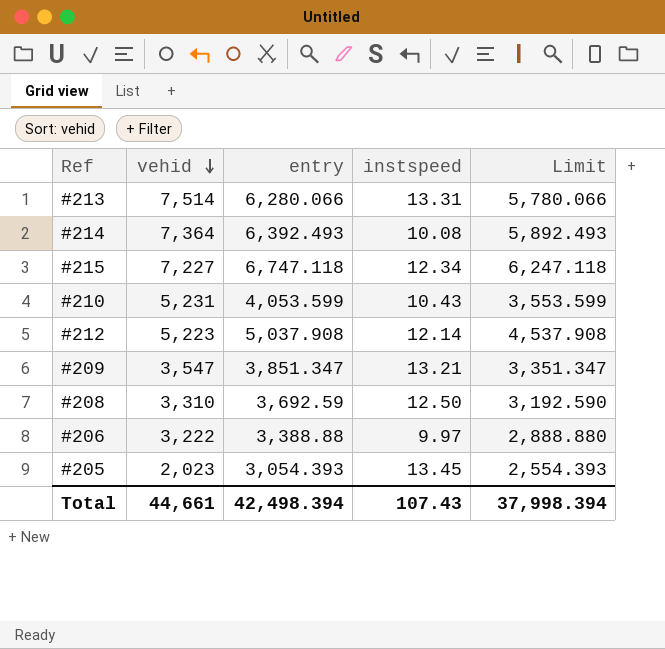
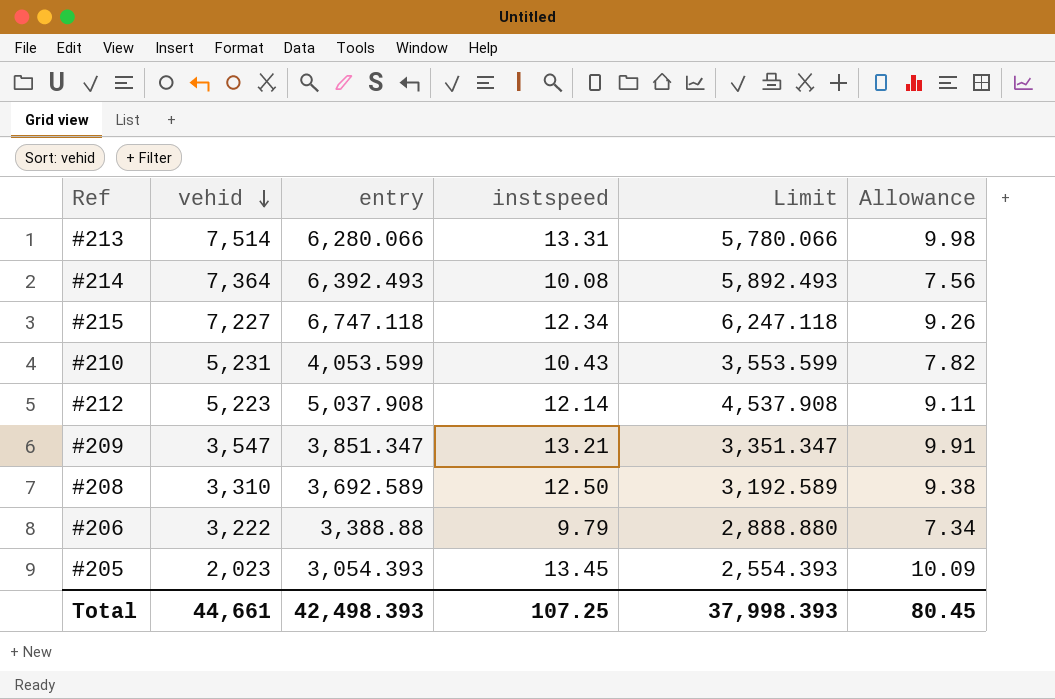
column Allowance | formula: none -> [instspeed] * 0.75
#208 | entry: 3,692.59 -> 3,692.589
#208 | Limit: 3,192.590 -> 3,192.589
#206 | instspeed: 9.97 -> 9.79
Total | entry: 42,498.394 -> 42,498.393
Total | instspeed: 107.43 -> 107.25
Total | Limit: 37,998.394 -> 37,998.393

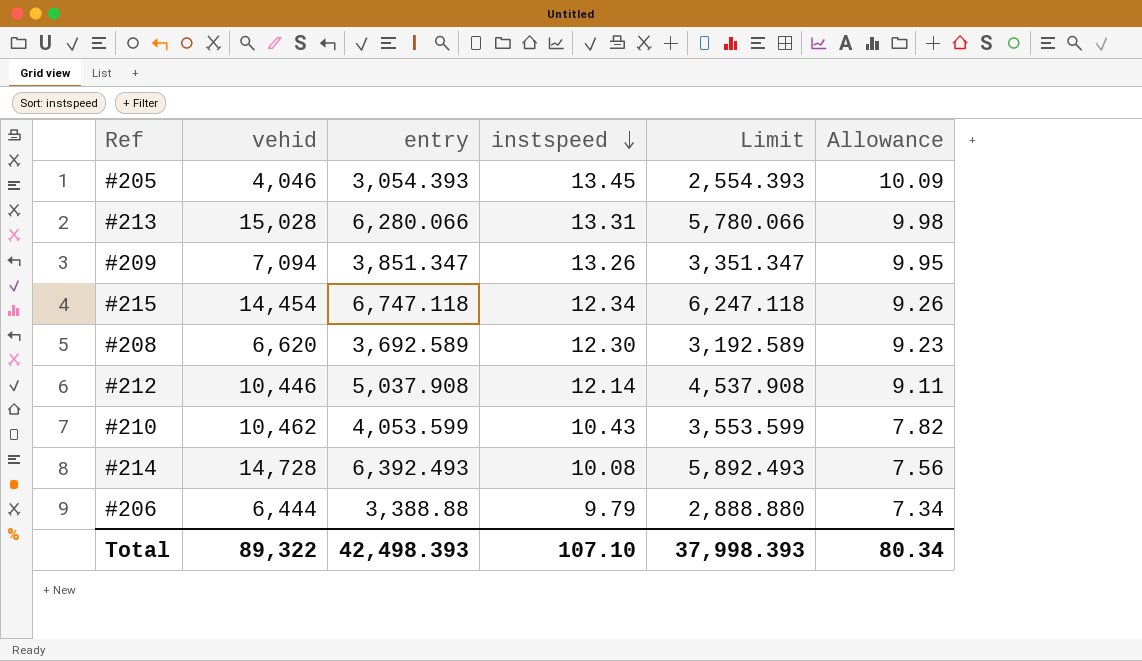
row order: vehid descending -> instspeed descending
#205 | vehid: 2,023 -> 4,046
#213 | vehid: 7,514 -> 15,028
#209 | vehid: 3,547 -> 7,094
#209 | instspeed: 13.21 -> 13.26
#209 | Allowance: 9.91 -> 9.95
#215 | vehid: 7,227 -> 14,454
#208 | vehid: 3,310 -> 6,620
#208 | instspeed: 12.50 -> 12.30
#208 | Allowance: 9.38 -> 9.23
#212 | vehid: 5,223 -> 10,446
#210 | vehid: 5,231 -> 10,462
#214 | vehid: 7,364 -> 14,728
#206 | vehid: 3,222 -> 6,444
Total | vehid: 44,661 -> 89,322
Total | instspeed: 107.25 -> 107.10
Total | Allowance: 80.45 -> 80.34

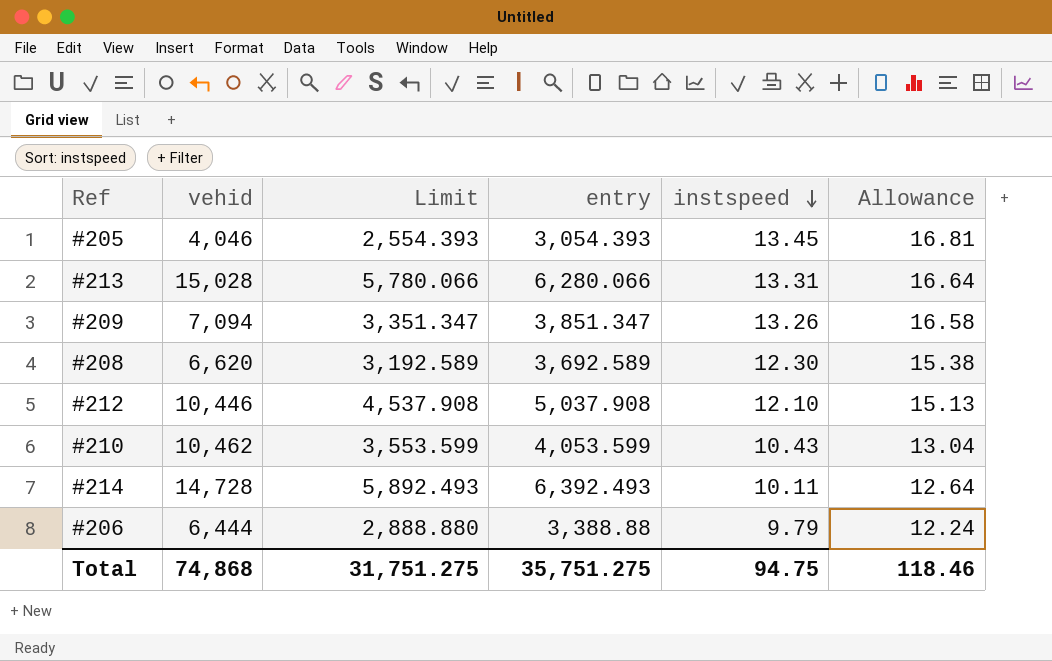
column Limit | position: 5 -> 3
column Allowance | formula: [instspeed] * 0.75 -> [instspeed] * 1.25
row #215: 14,454 | 6,747.118 | 12.34 | 6,247.118 | 9.26 -> none
#212 | instspeed: 12.14 -> 12.10
#214 | instspeed: 10.08 -> 10.11
Total | vehid: 89,322 -> 74,868
Total | Limit: 37,998.393 -> 31,751.275
Total | entry: 42,498.393 -> 35,751.275
Total | instspeed: 107.10 -> 94.75
Total | Allowance: 80.34 -> 118.46

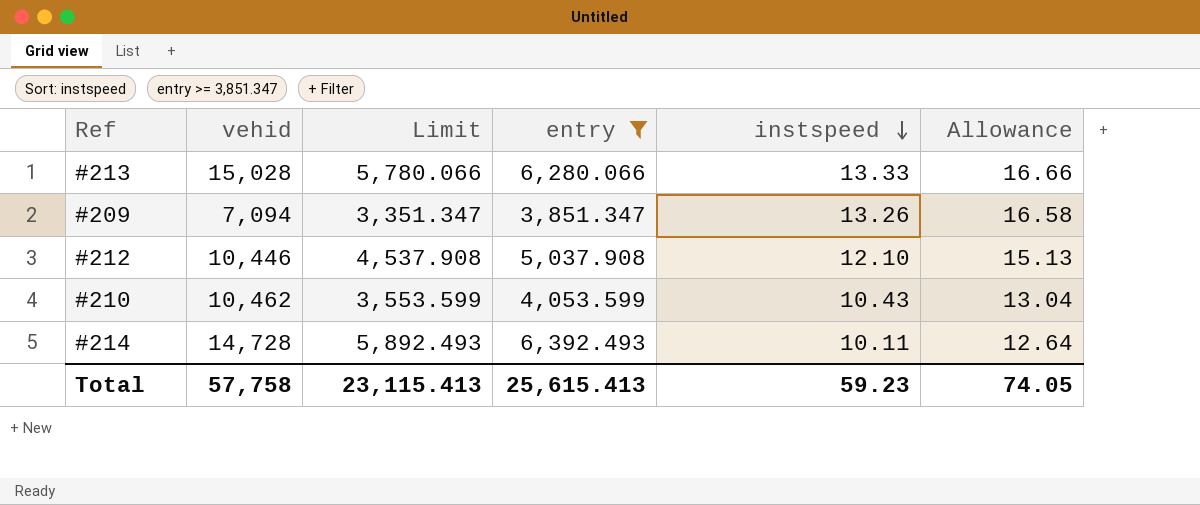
filter: none -> entry >= 3,851.347
#213 | instspeed: 13.31 -> 13.33
#213 | Allowance: 16.64 -> 16.66
Total | vehid: 74,868 -> 57,758
Total | Limit: 31,751.275 -> 23,115.413
Total | entry: 35,751.275 -> 25,615.413
Total | instspeed: 94.75 -> 59.23
Total | Allowance: 118.46 -> 74.05

